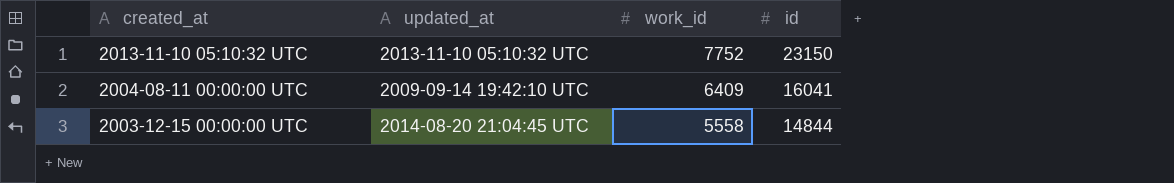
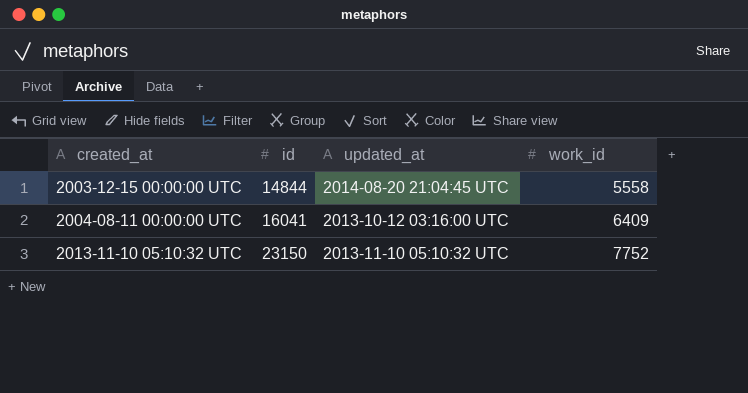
row order: created_at descending -> created_at ascending
column id | position: 4 -> 2
2004-08-11 00:00:00 UTC | updated_at: 2009-09-14 19:42:10 UTC -> 2013-10-12 03:16:00 UTC

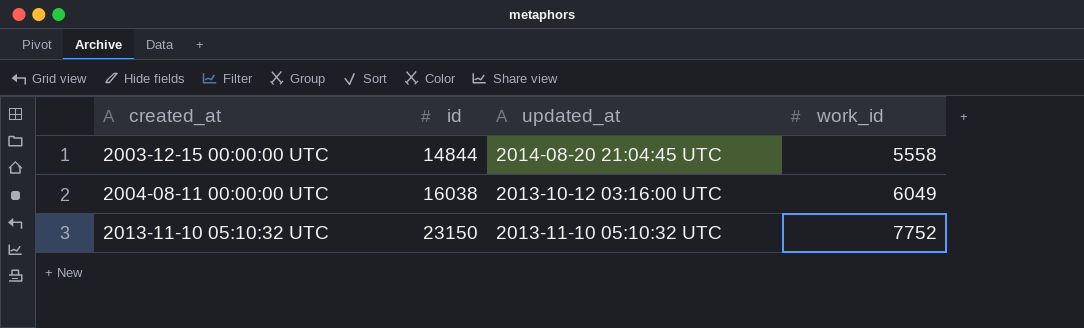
2004-08-11 00:00:00 UTC | id: 16041 -> 16038
2004-08-11 00:00:00 UTC | work_id: 6409 -> 6049

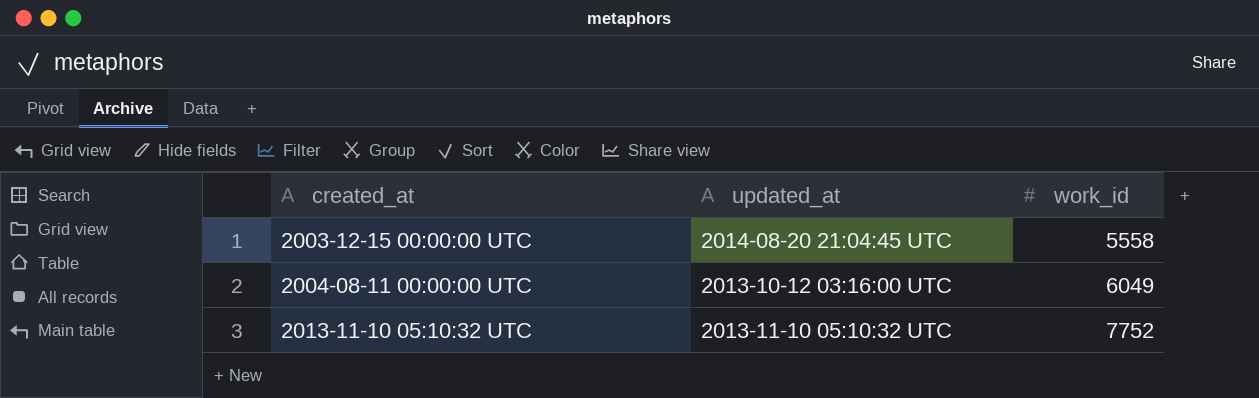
column id | position: 2 -> none

